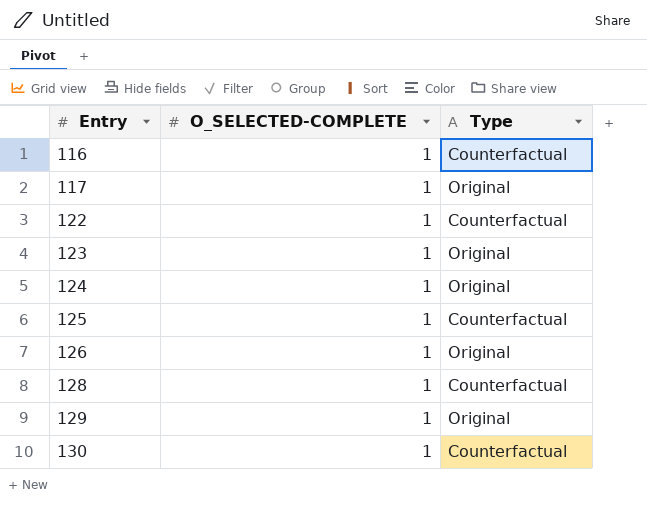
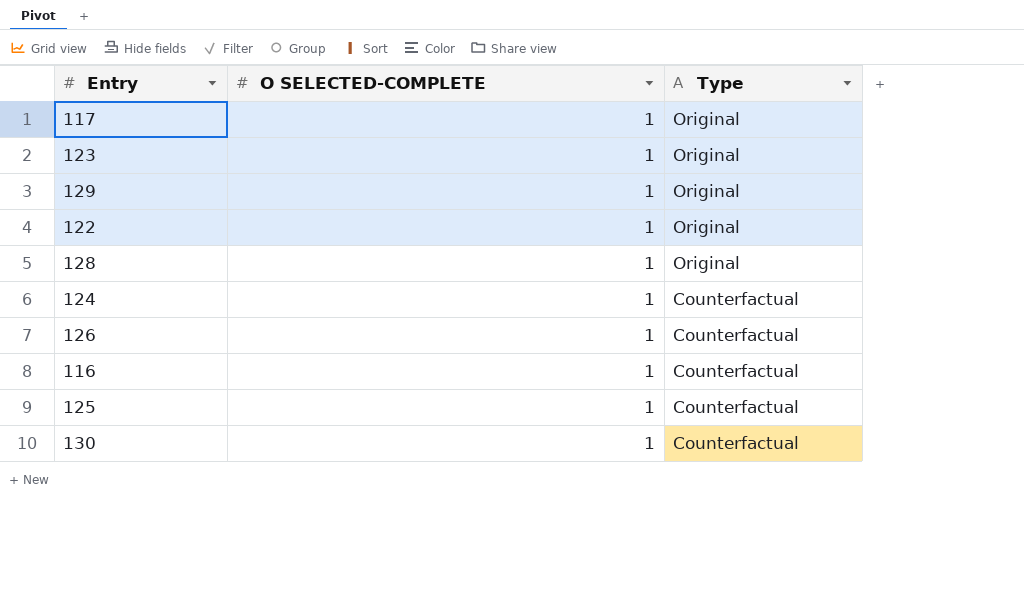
row order: Entry ascending -> Type descending
column name: O_SELECTED-COMPLETE -> O SELECTED-COMPLETE
122 | Type: Counterfactual -> Original
128 | Type: Counterfactual -> Original
124 | Type: Original -> Counterfactual
126 | Type: Original -> Counterfactual

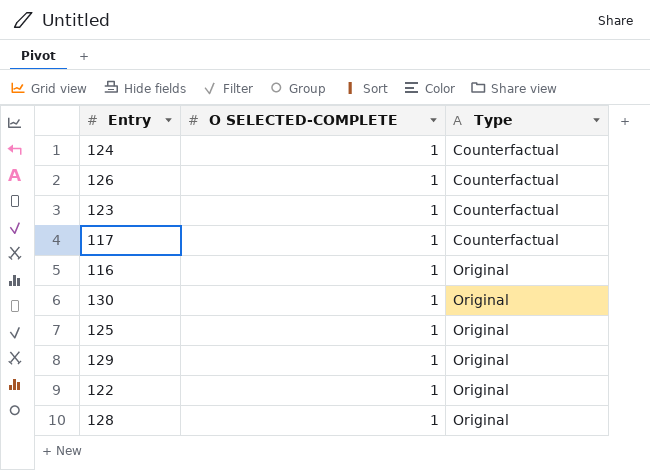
row order: Type descending -> Type ascending
123 | Type: Original -> Counterfactual
117 | Type: Original -> Counterfactual
116 | Type: Counterfactual -> Original
130 | Type: Counterfactual -> Original
125 | Type: Counterfactual -> Original

